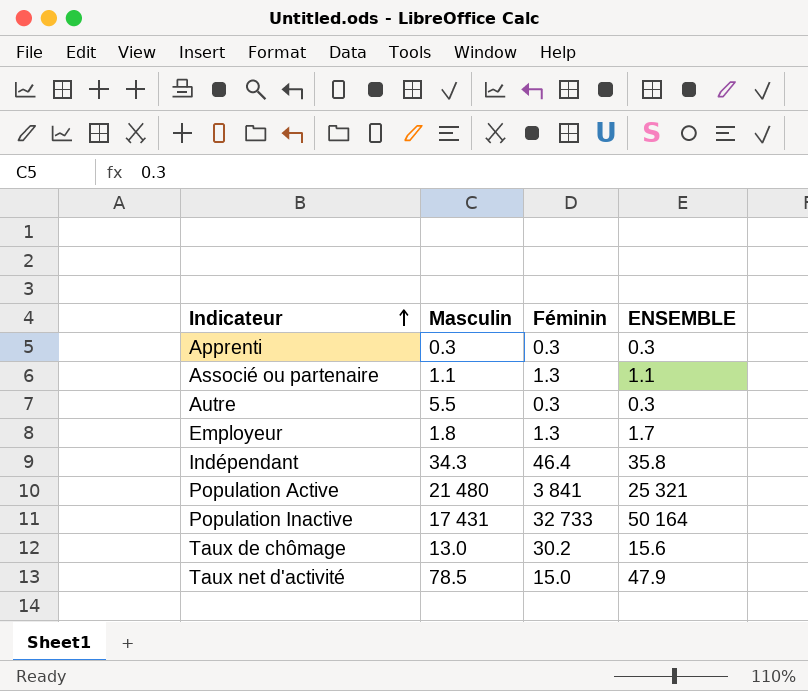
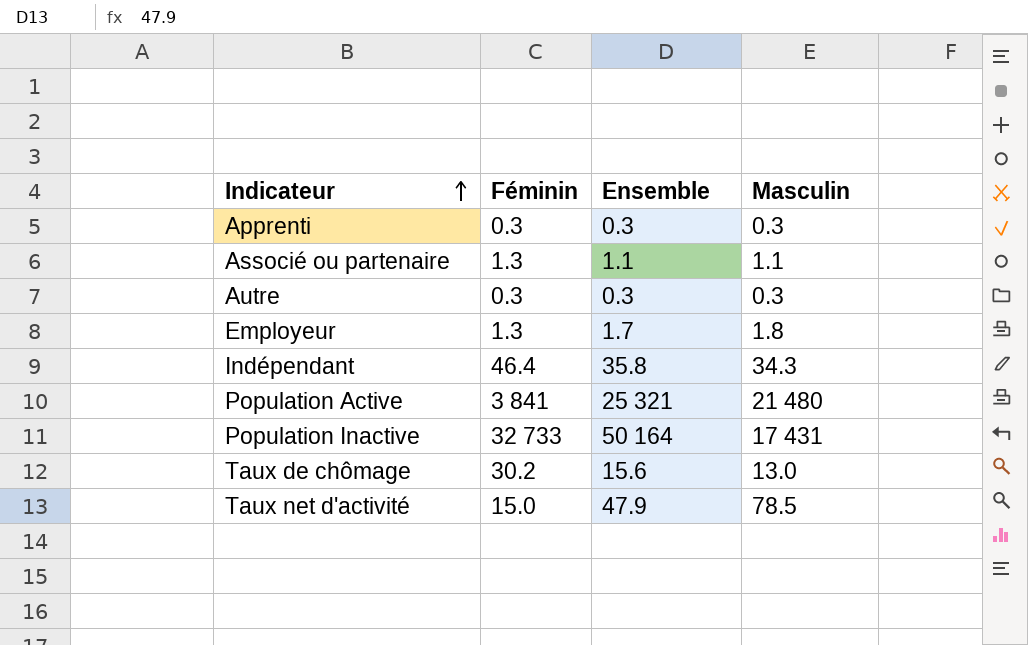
column name: ENSEMBLE -> Ensemble
column Masculin | position: 2 -> 4
Autre | Masculin: 5.5 -> 0.3

